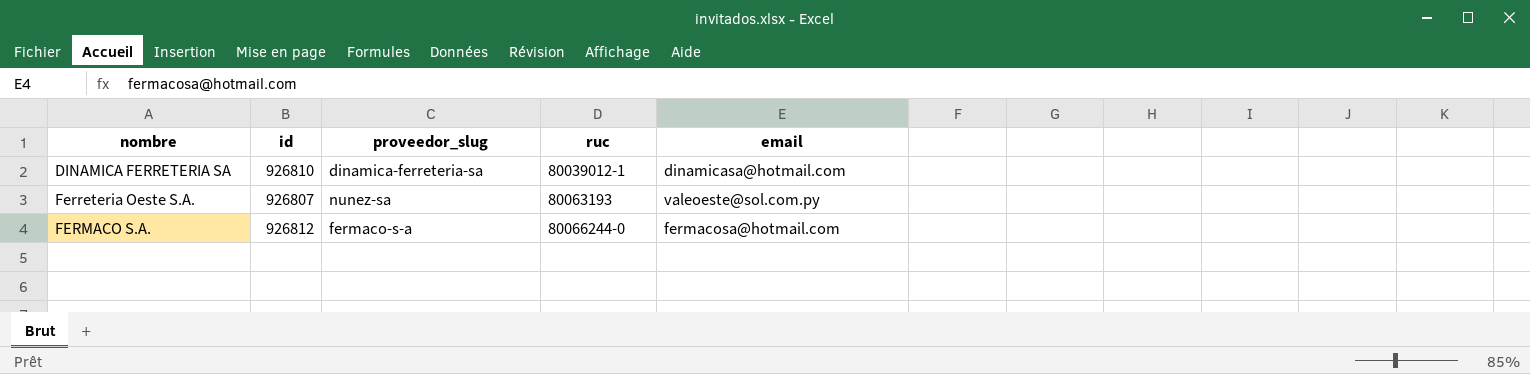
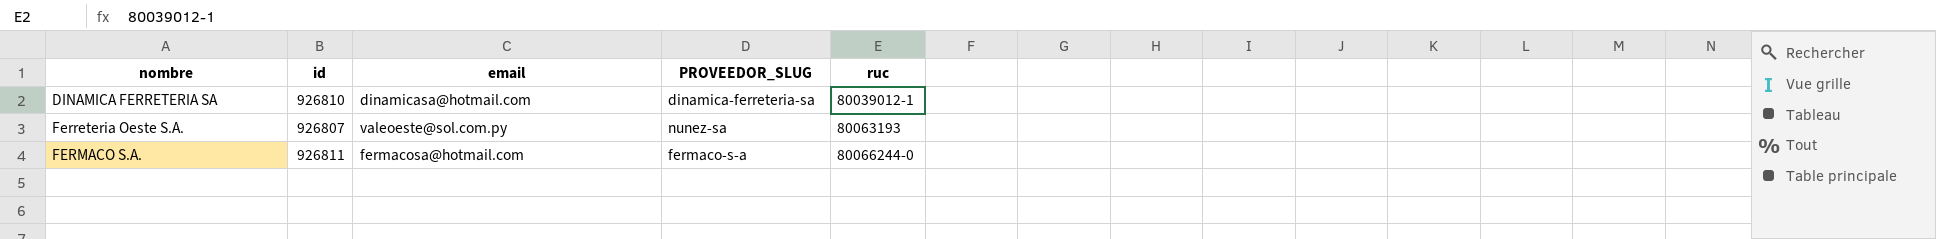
column email | position: 5 -> 3
column name: proveedor_slug -> PROVEEDOR_SLUG
FERMACO S.A. | id: 926812 -> 926811

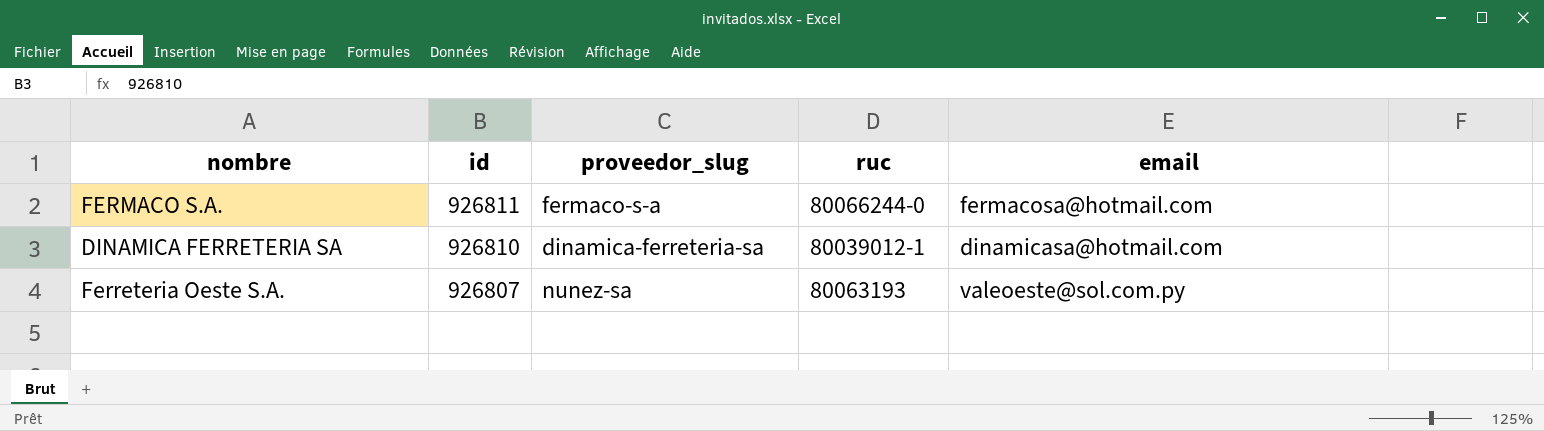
row order: ruc ascending -> id descending
column name: PROVEEDOR_SLUG -> proveedor_slug
column email | position: 3 -> 5

